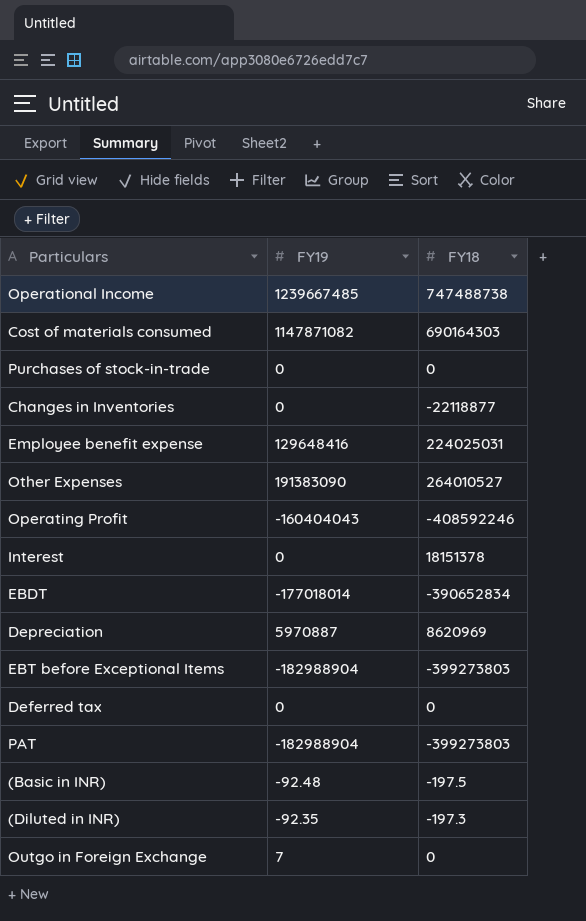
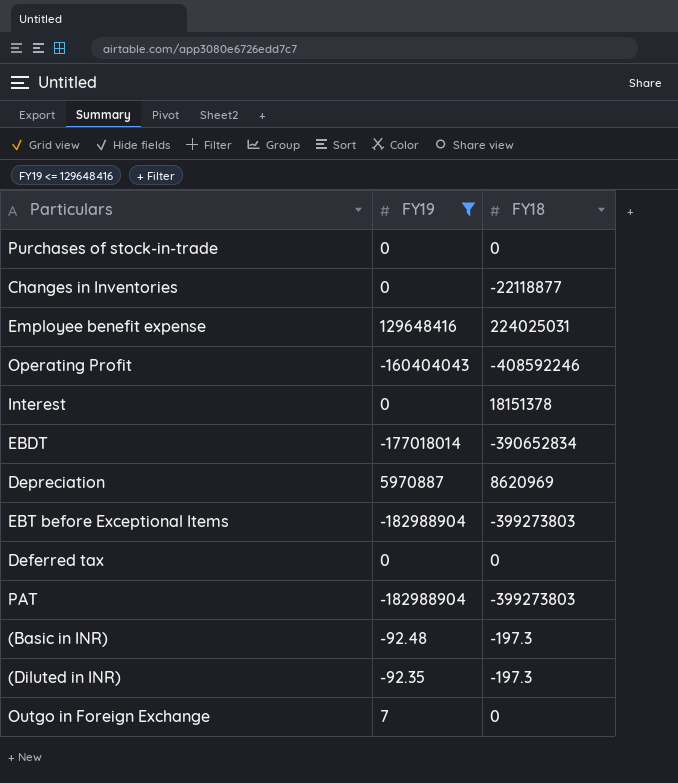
filter: none -> FY19 <= 129648416
(Basic in INR) | FY18: -197.5 -> -197.3

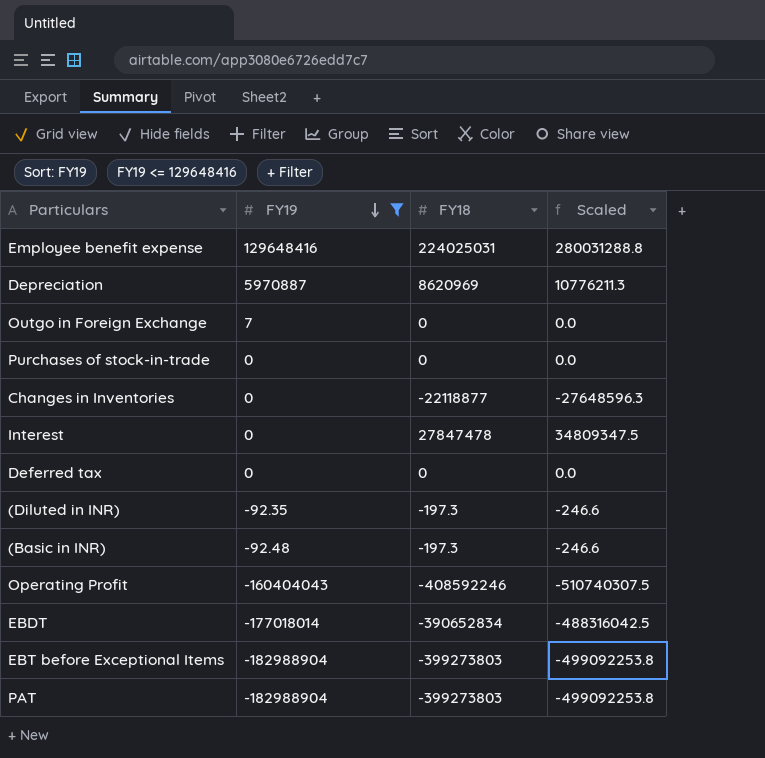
row order: none -> FY19 descending
column Scaled | formula: none -> [FY18] * 1.25
Interest | FY18: 18151378 -> 27847478

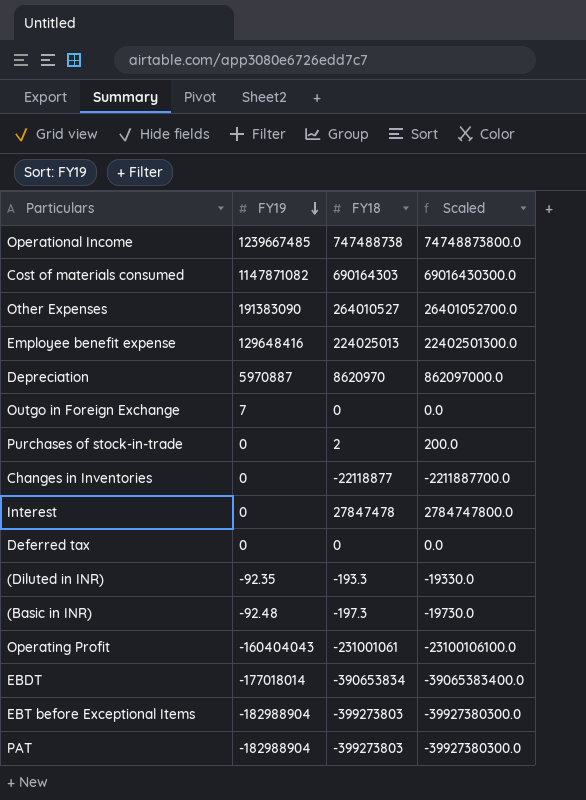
filter: FY19 <= 129648416 -> none
column Scaled | formula: [FY18] * 1.25 -> [FY18] * 100
Employee benefit expense | FY18: 224025031 -> 224025013
Depreciation | FY18: 8620969 -> 8620970
Purchases of stock-in-trade | FY18: 0 -> 2
(Diluted in INR) | FY18: -197.3 -> -193.3
Operating Profit | FY18: -408592246 -> -231001061
EBDT | FY18: -390652834 -> -390653834

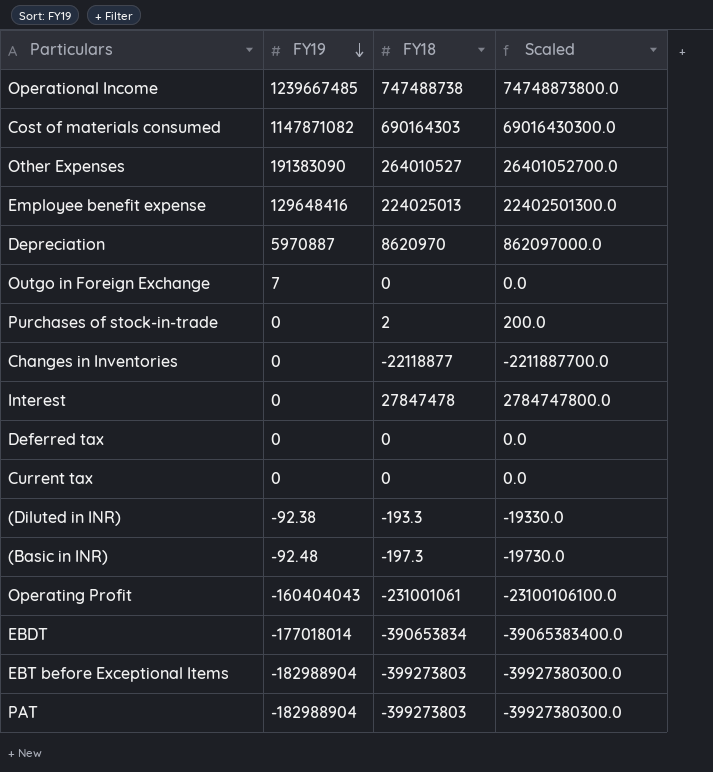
row Current tax: none -> 0 | 0 | 0.0
(Diluted in INR) | FY19: -92.35 -> -92.38

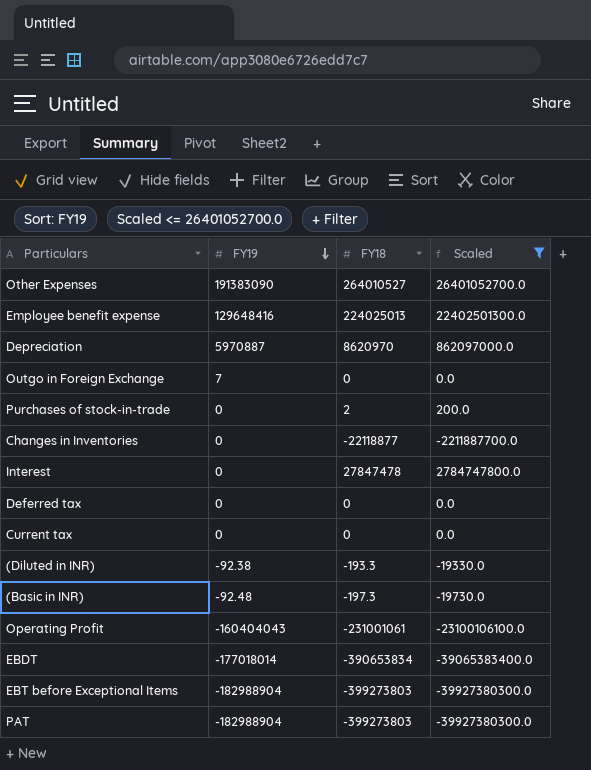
filter: none -> Scaled <= 26401052700.0

